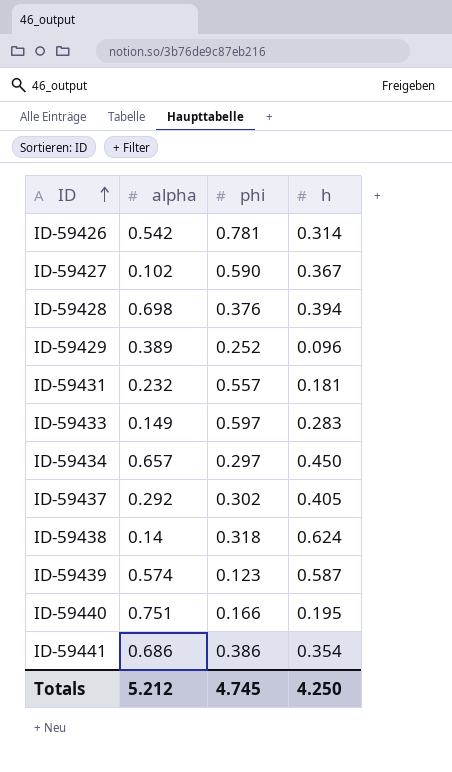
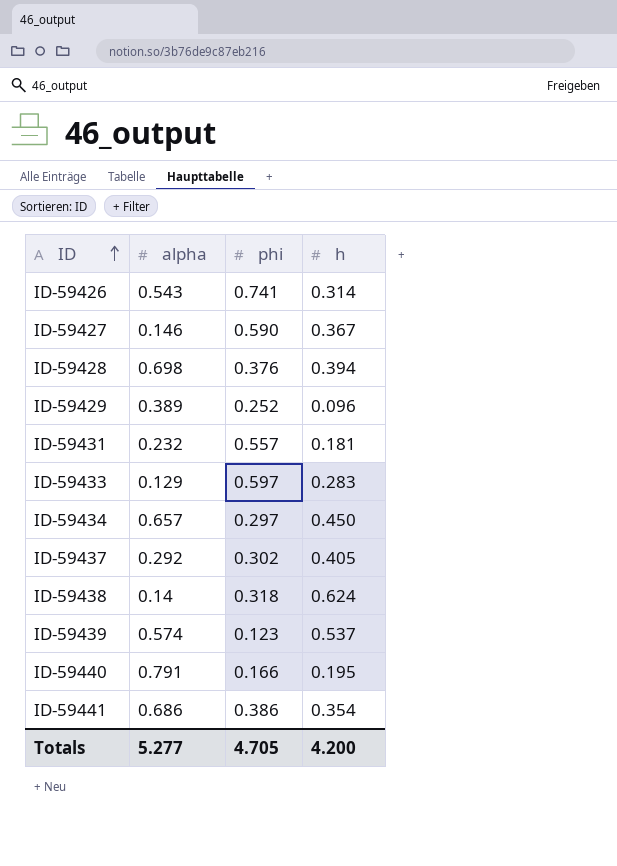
ID-59426 | alpha: 0.542 -> 0.543
ID-59426 | phi: 0.781 -> 0.741
ID-59427 | alpha: 0.102 -> 0.146
ID-59433 | alpha: 0.149 -> 0.129
ID-59439 | h: 0.587 -> 0.537
ID-59440 | alpha: 0.751 -> 0.791
Totals | alpha: 5.212 -> 5.277
Totals | phi: 4.745 -> 4.705
Totals | h: 4.250 -> 4.200

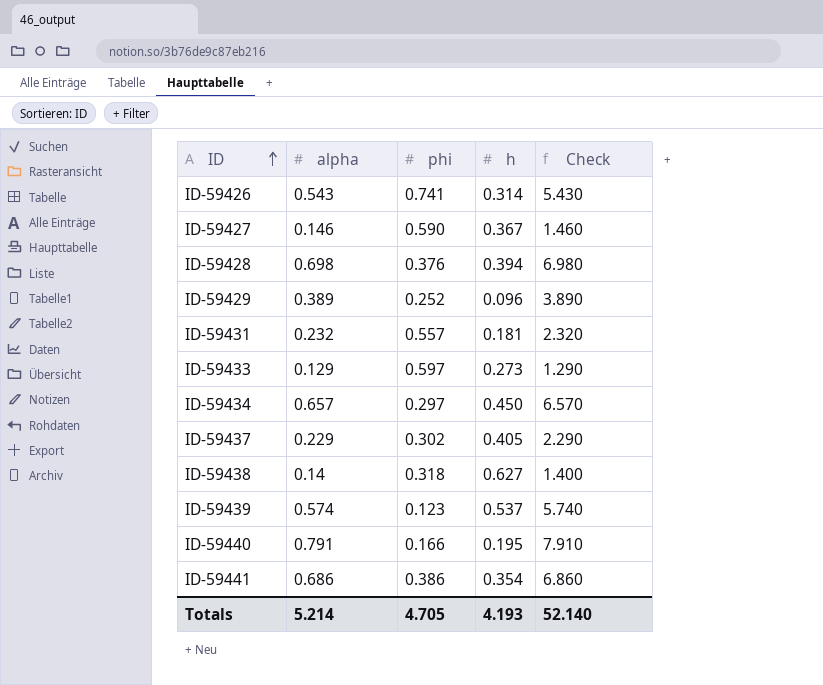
column Check | formula: none -> [alpha] * 10
ID-59433 | h: 0.283 -> 0.273
ID-59437 | alpha: 0.292 -> 0.229
ID-59438 | h: 0.624 -> 0.627
Totals | alpha: 5.277 -> 5.214
Totals | h: 4.200 -> 4.193

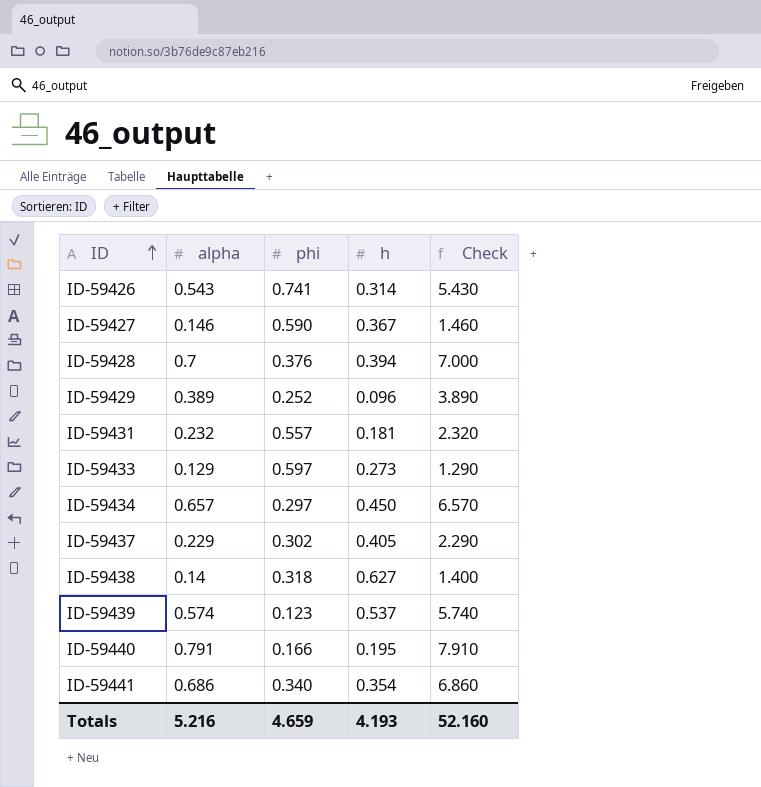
ID-59428 | alpha: 0.698 -> 0.7
ID-59428 | Check: 6.980 -> 7.000
ID-59441 | phi: 0.386 -> 0.340
Totals | alpha: 5.214 -> 5.216
Totals | phi: 4.705 -> 4.659
Totals | Check: 52.140 -> 52.160

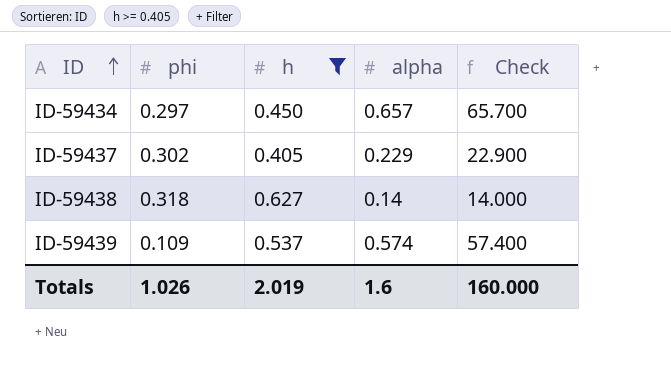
filter: none -> h >= 0.405
column alpha | position: 2 -> 4
column Check | formula: [alpha] * 10 -> [alpha] * 100
ID-59439 | phi: 0.123 -> 0.109
Totals | phi: 4.659 -> 1.026
Totals | h: 4.193 -> 2.019
Totals | alpha: 5.216 -> 1.6
Totals | Check: 52.160 -> 160.000

